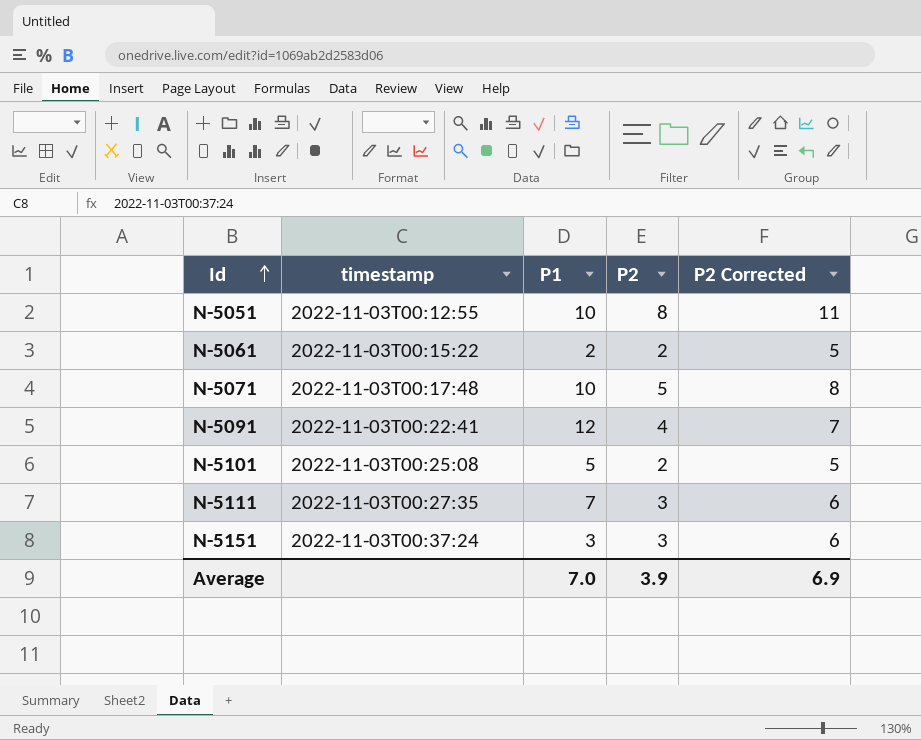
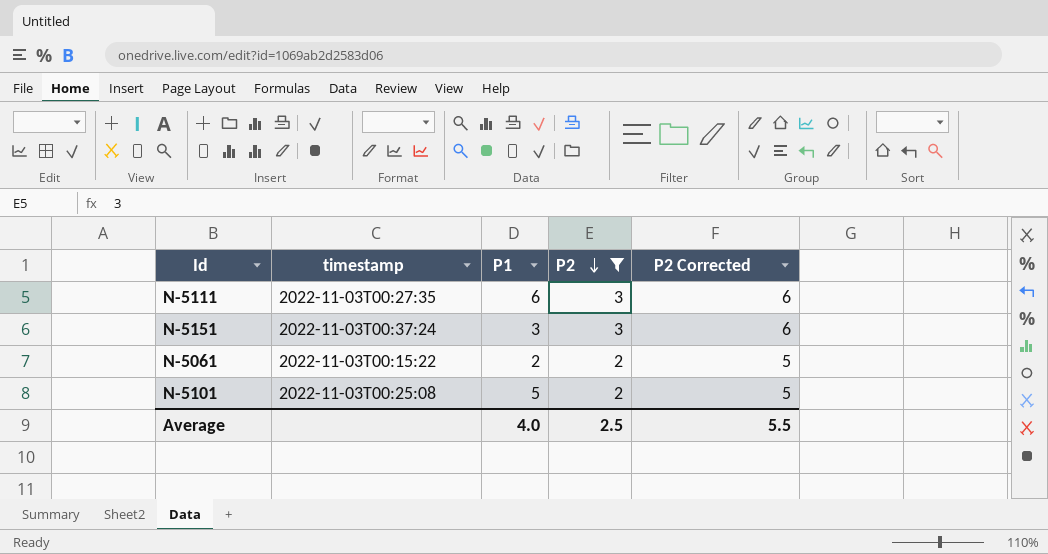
filter: none -> P2 <= 3
row order: Id ascending -> P2 descending
N-5111 | P1: 7 -> 6
Average | P1: 7.0 -> 4.0
Average | P2: 3.9 -> 2.5
Average | P2 Corrected: 6.9 -> 5.5

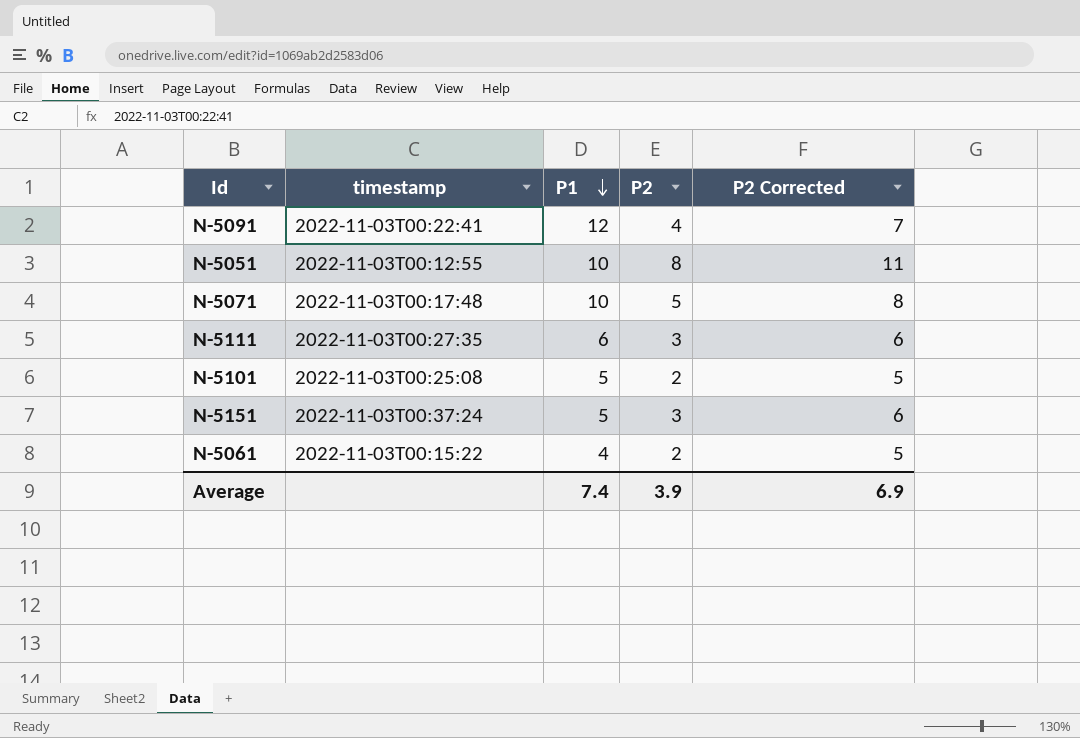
filter: P2 <= 3 -> none
row order: P2 descending -> P1 descending
N-5151 | P1: 3 -> 5
N-5061 | P1: 2 -> 4
Average | P1: 4.0 -> 7.4
Average | P2: 2.5 -> 3.9
Average | P2 Corrected: 5.5 -> 6.9

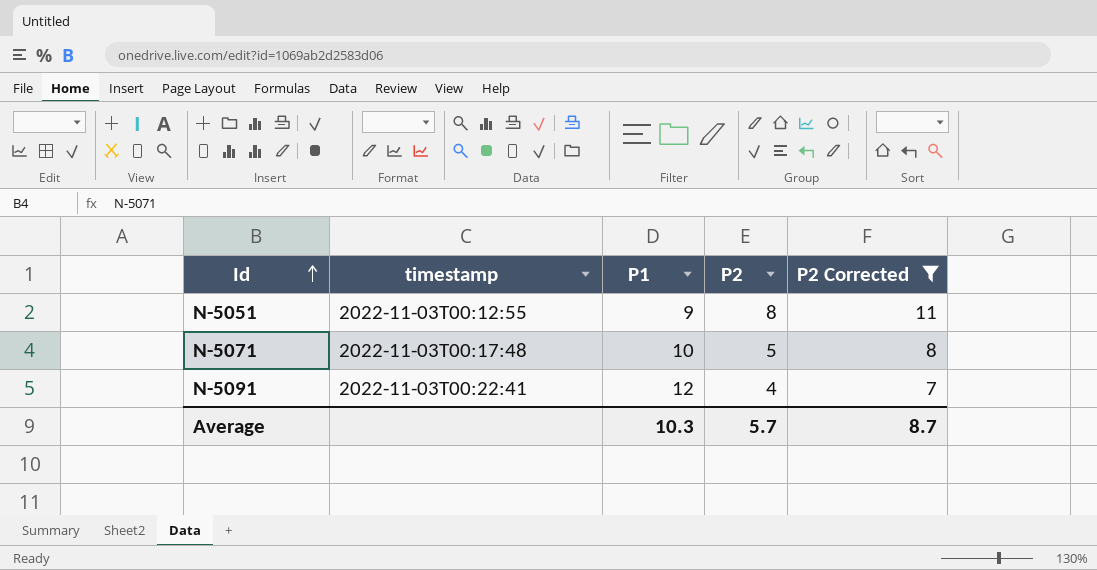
filter: none -> P2 Corrected >= 7
row order: P1 descending -> Id ascending
N-5051 | P1: 10 -> 9
Average | P1: 7.4 -> 10.3
Average | P2: 3.9 -> 5.7
Average | P2 Corrected: 6.9 -> 8.7

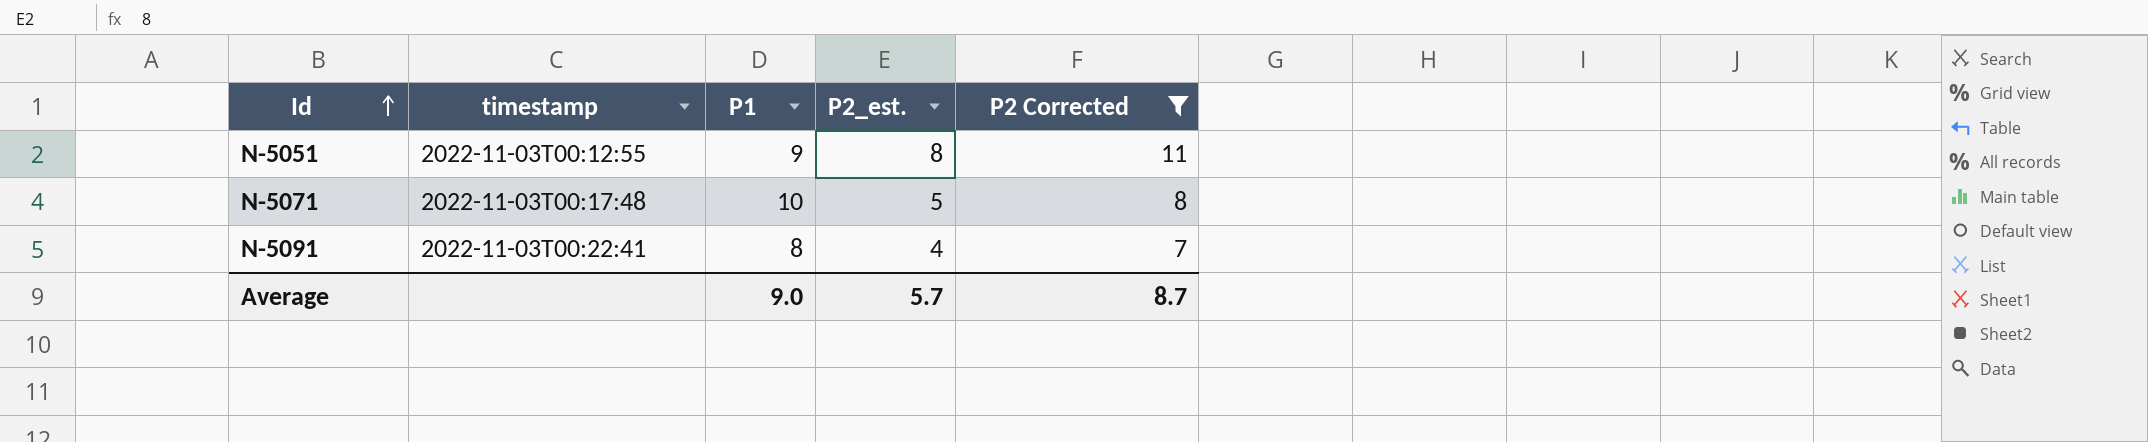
column name: P2 -> P2_est.
N-5091 | P1: 12 -> 8
Average | P1: 10.3 -> 9.0

